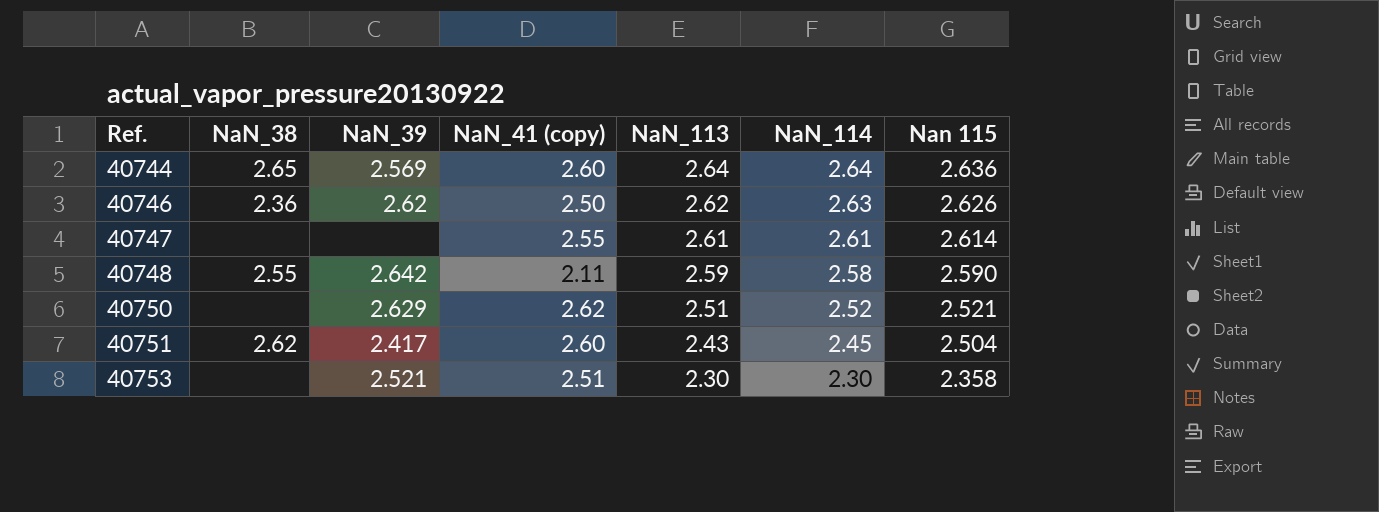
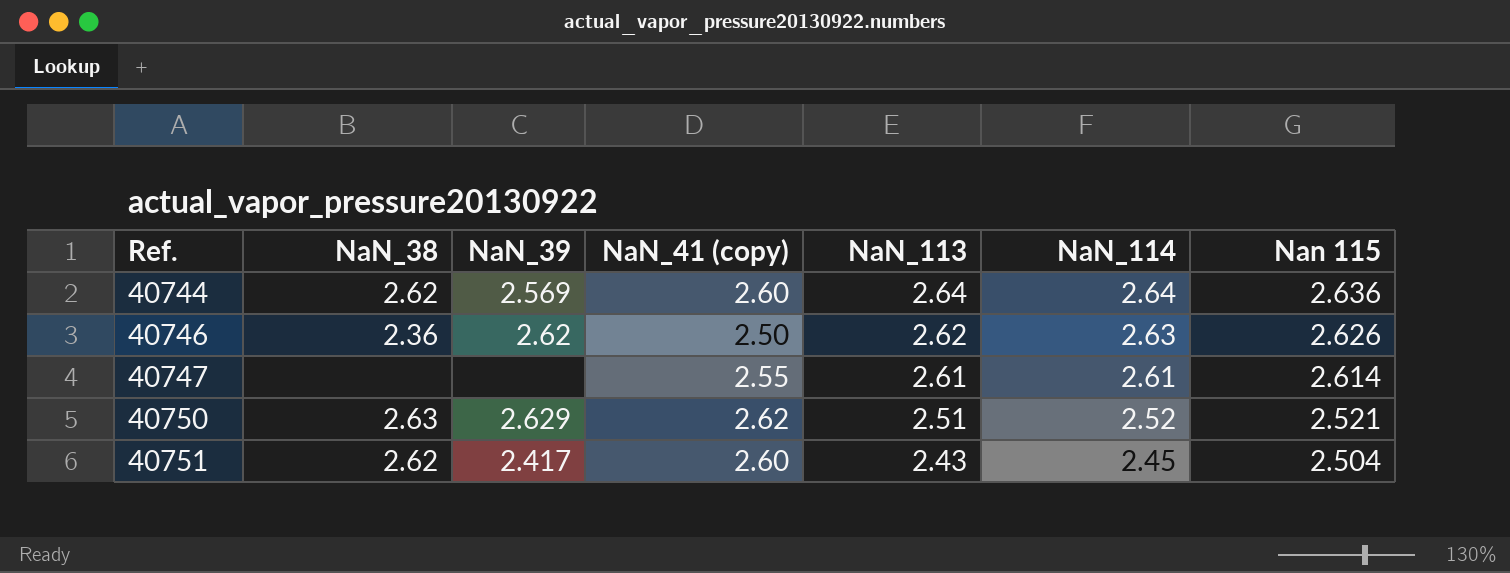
row 40748: 2.55 | 2.642 | 2.11 | 2.59 | 2.58 | 2.590 -> none
row 40753: none | 2.521 | 2.51 | 2.30 | 2.30 | 2.358 -> none
40744 | NaN_38: 2.65 -> 2.62
40750 | NaN_38: none -> 2.63

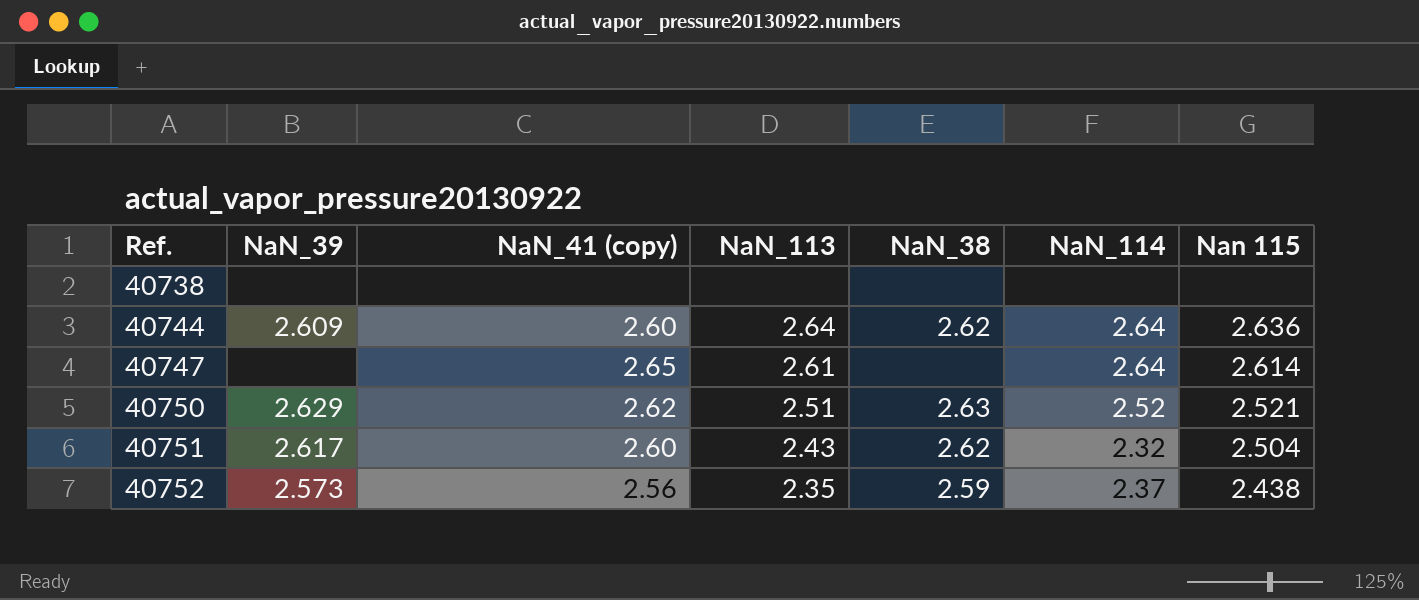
column NaN_38 | position: 2 -> 5
row 40746: 2.36 | 2.62 | 2.50 | 2.62 | 2.63 | 2.626 -> none
row 40738: none -> none | none | none | none | none | none
40744 | NaN_39: 2.569 -> 2.609
40747 | NaN_41 (copy): 2.55 -> 2.65
40747 | NaN_114: 2.61 -> 2.64
40751 | NaN_39: 2.417 -> 2.617
40751 | NaN_114: 2.45 -> 2.32
row 40752: none -> 2.573 | 2.56 | 2.35 | 2.59 | 2.37 | 2.438

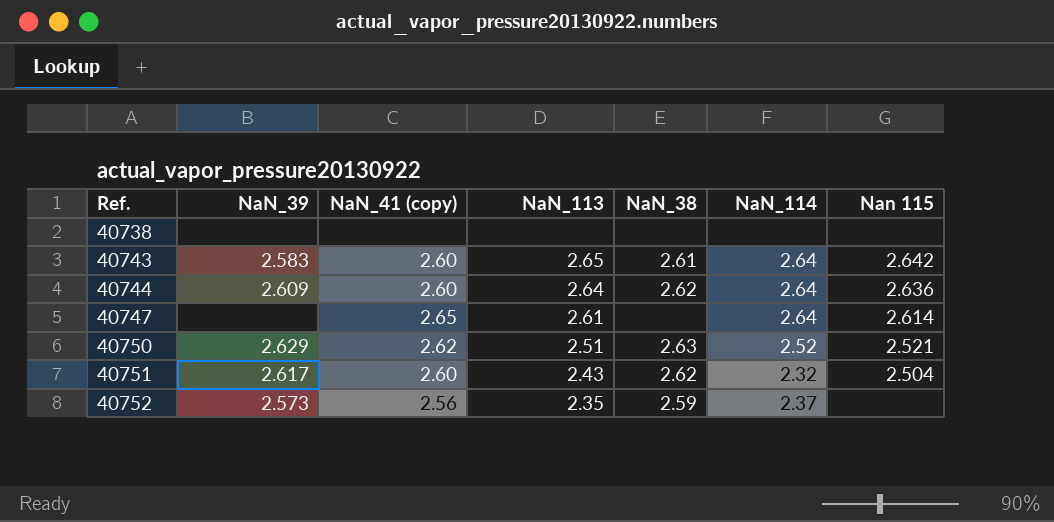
row 40743: none -> 2.583 | 2.60 | 2.65 | 2.61 | 2.64 | 2.642
40752 | Nan 115: 2.438 -> none

